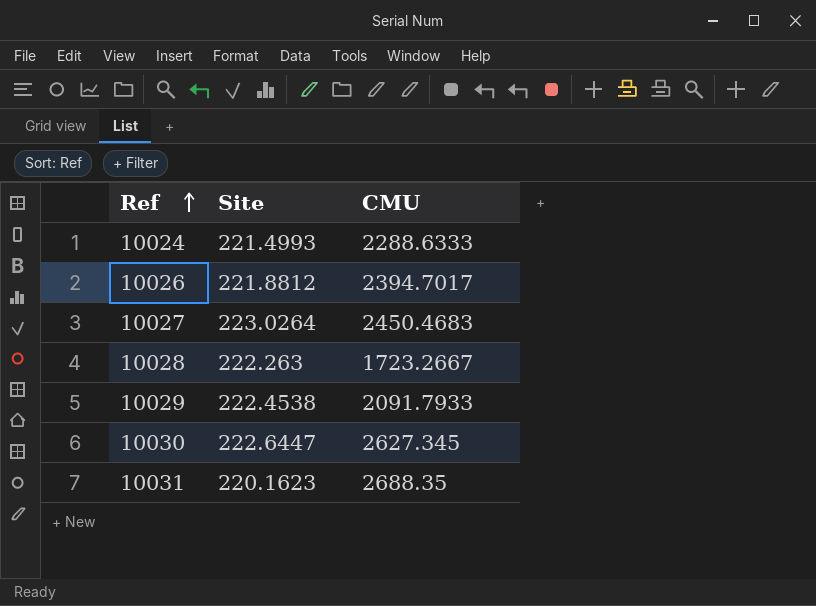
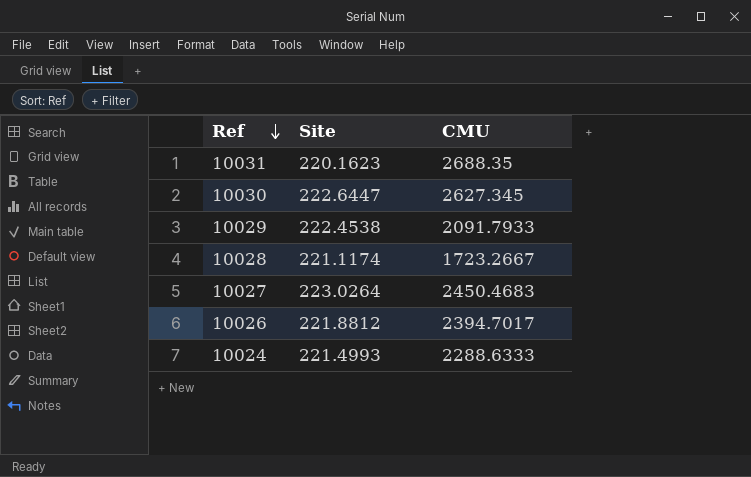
row order: Ref ascending -> Ref descending
10028 | Site: 222.263 -> 221.1174

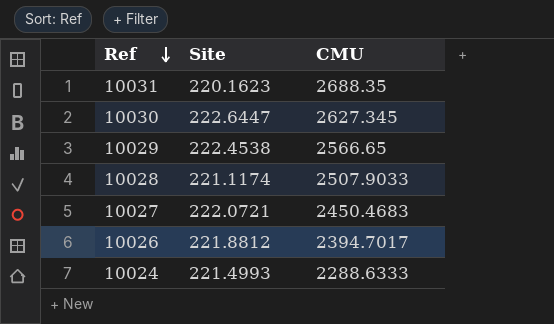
10029 | CMU: 2091.7933 -> 2566.65
10028 | CMU: 1723.2667 -> 2507.9033
10027 | Site: 223.0264 -> 222.0721

